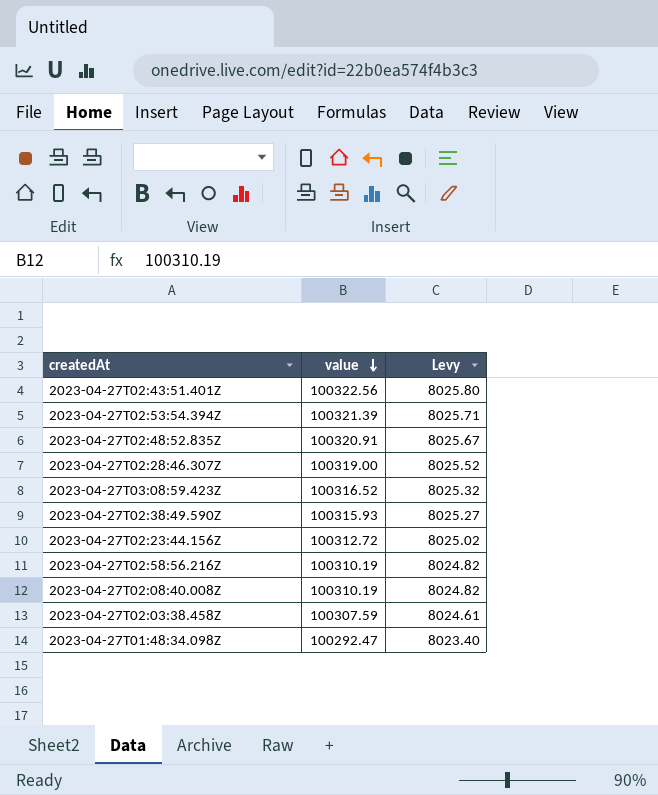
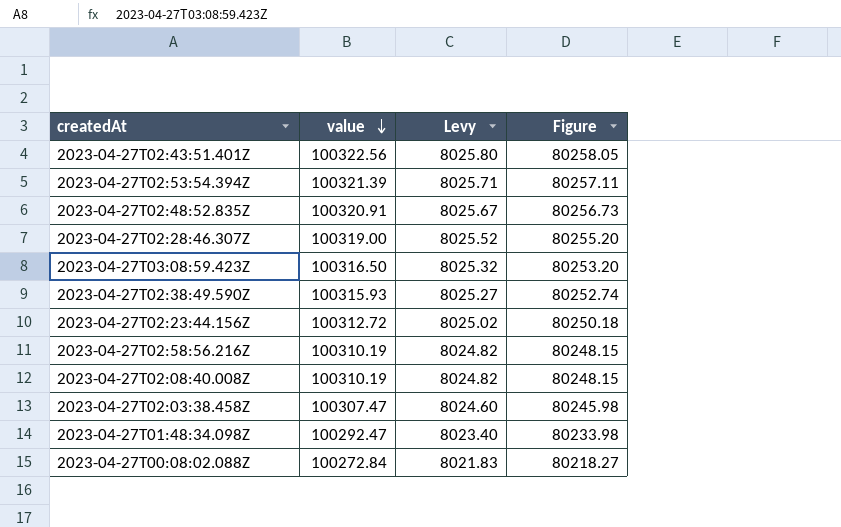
column Figure | formula: none -> [value] * 0.8
2023-04-27T03:08:59.423Z | value: 100316.52 -> 100316.50
2023-04-27T02:03:38.458Z | value: 100307.59 -> 100307.47
2023-04-27T02:03:38.458Z | Levy: 8024.61 -> 8024.60
row 2023-04-27T00:08:02.088Z: none -> 100272.84 | 8021.83 | 80218.27

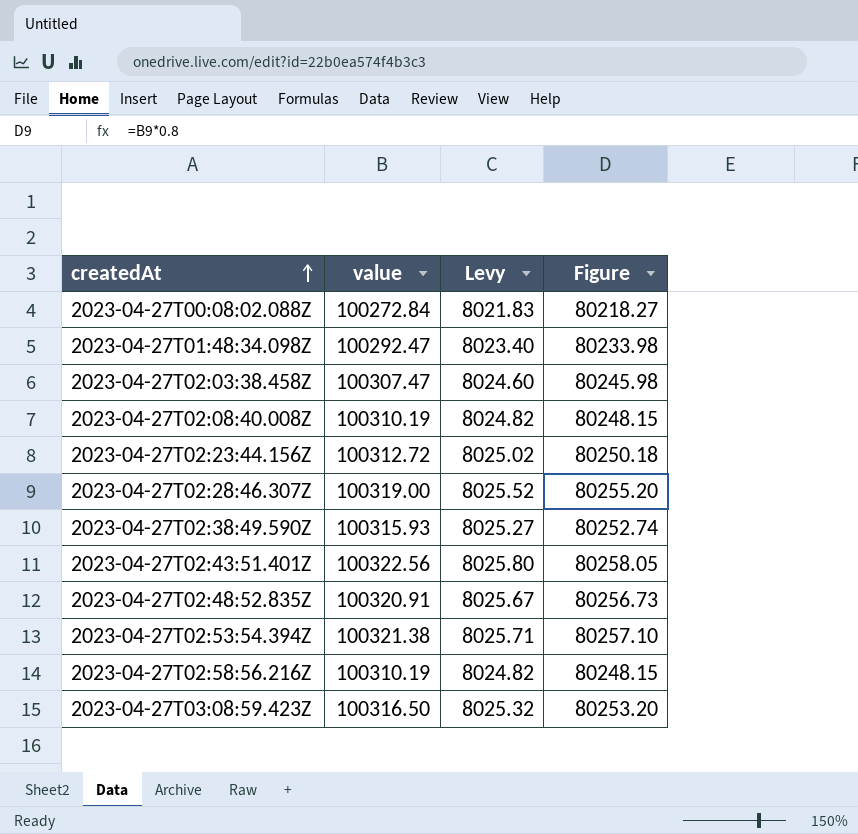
row order: value descending -> createdAt ascending
2023-04-27T02:53:54.394Z | value: 100321.39 -> 100321.38
2023-04-27T02:53:54.394Z | Figure: 80257.11 -> 80257.10

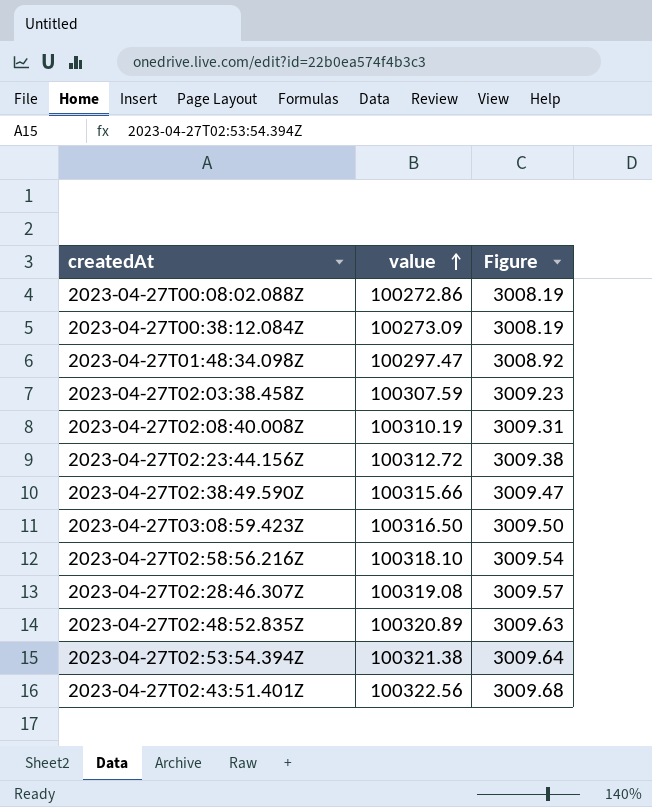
row order: createdAt ascending -> value ascending
column Levy | formula: [value] * 0.08 -> none
column Figure | formula: [value] * 0.8 -> [value] * 0.03
2023-04-27T00:08:02.088Z | value: 100272.84 -> 100272.86
row 2023-04-27T00:38:12.084Z: none -> 100273.09 | 3008.19
2023-04-27T01:48:34.098Z | value: 100292.47 -> 100297.47
2023-04-27T02:03:38.458Z | value: 100307.47 -> 100307.59
2023-04-27T02:38:49.590Z | value: 100315.93 -> 100315.66
2023-04-27T02:58:56.216Z | value: 100310.19 -> 100318.10
2023-04-27T02:28:46.307Z | value: 100319.00 -> 100319.08
2023-04-27T02:48:52.835Z | value: 100320.91 -> 100320.89

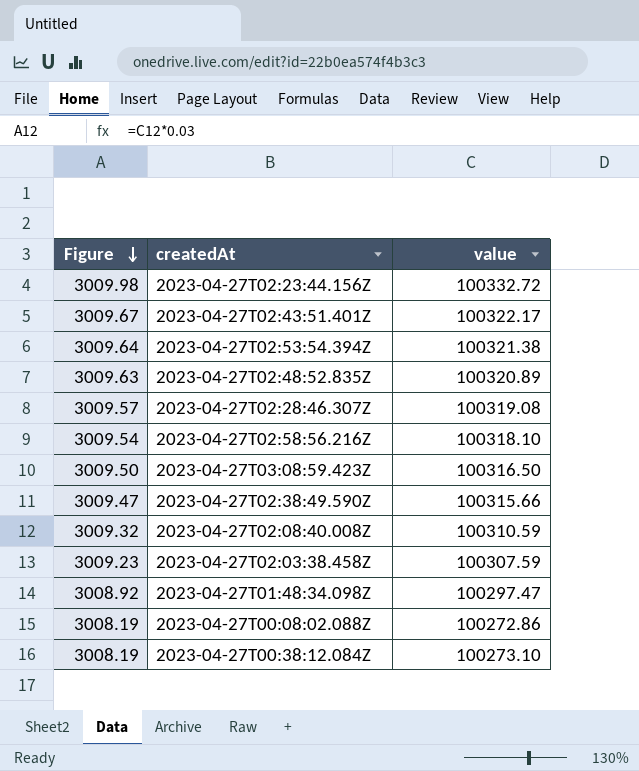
row order: value ascending -> Figure descending
column Figure | position: 3 -> 1
2023-04-27T02:23:44.156Z | Figure: 3009.38 -> 3009.98
2023-04-27T02:23:44.156Z | value: 100312.72 -> 100332.72
2023-04-27T02:43:51.401Z | Figure: 3009.68 -> 3009.67
2023-04-27T02:43:51.401Z | value: 100322.56 -> 100322.17
2023-04-27T02:08:40.008Z | Figure: 3009.31 -> 3009.32
2023-04-27T02:08:40.008Z | value: 100310.19 -> 100310.59
2023-04-27T00:38:12.084Z | value: 100273.09 -> 100273.10

